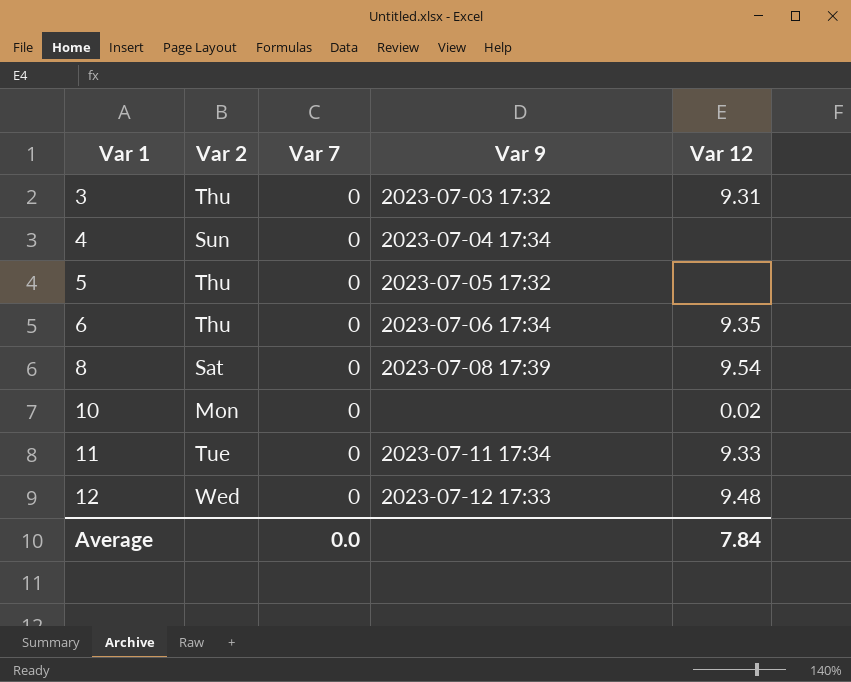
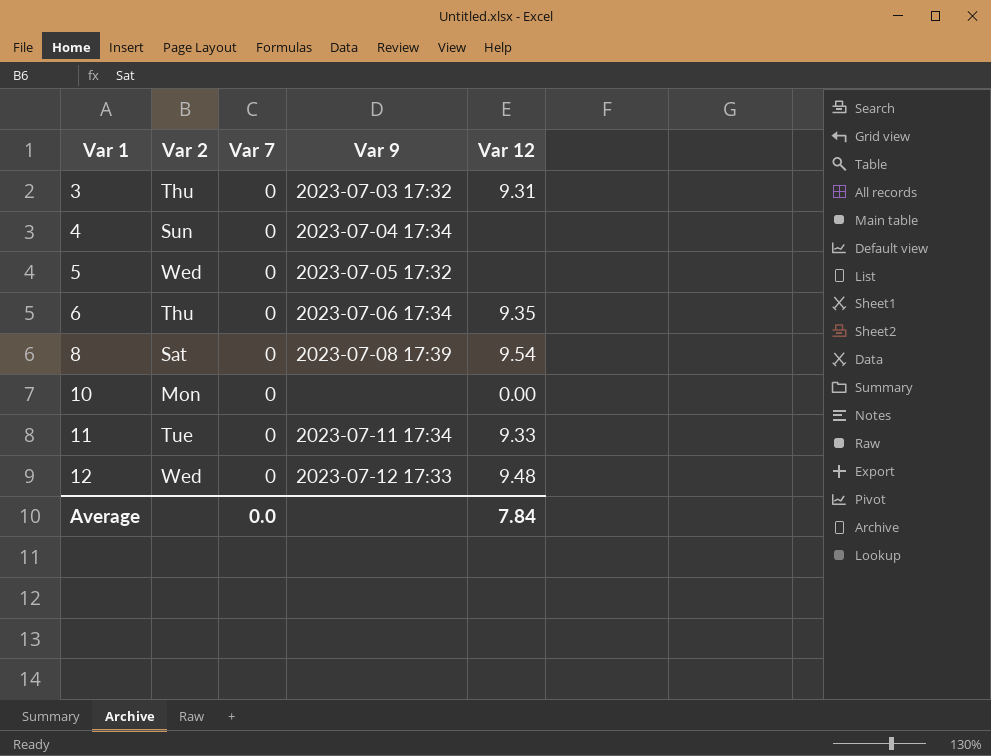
5 | Var 2: Thu -> Wed
10 | Var 12: 0.02 -> 0.00

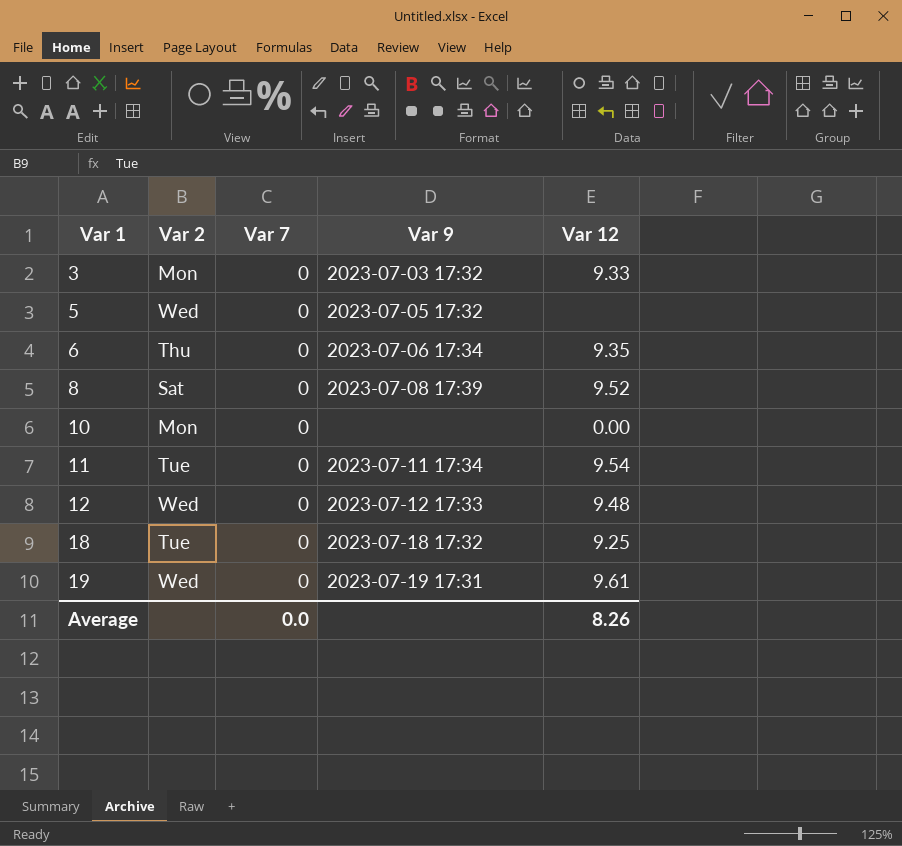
row 4: Sun | 0 | 2023-07-04 17:34 | none -> none
3 | Var 2: Thu -> Mon
3 | Var 12: 9.31 -> 9.33
8 | Var 12: 9.54 -> 9.52
11 | Var 12: 9.33 -> 9.54
row 18: none -> Tue | 0 | 2023-07-18 17:32 | 9.25
row 19: none -> Wed | 0 | 2023-07-19 17:31 | 9.61
Average | Var 12: 7.84 -> 8.26

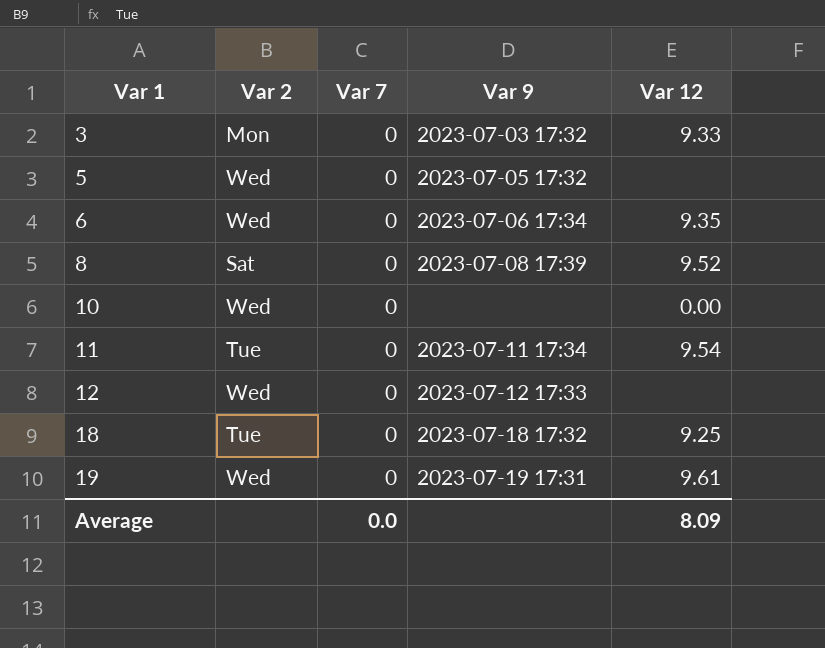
6 | Var 2: Thu -> Wed
10 | Var 2: Mon -> Wed
12 | Var 12: 9.48 -> none
Average | Var 12: 8.26 -> 8.09

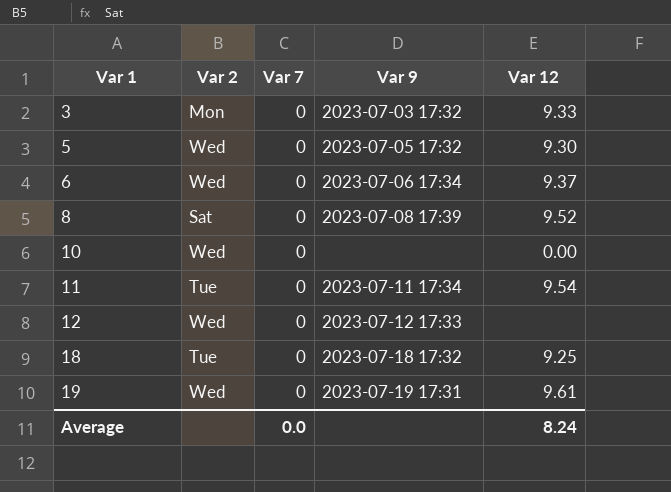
5 | Var 12: none -> 9.30
6 | Var 12: 9.35 -> 9.37
Average | Var 12: 8.09 -> 8.24

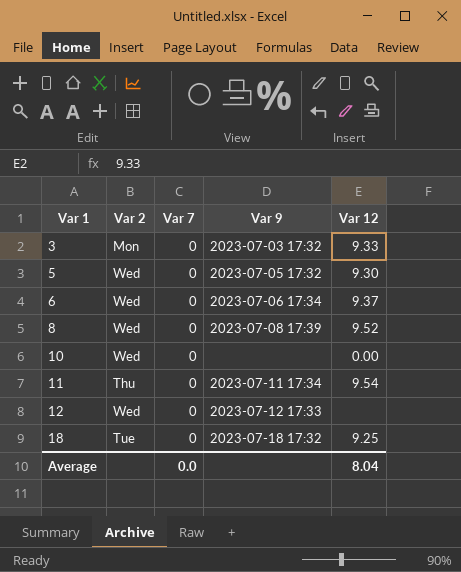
row 19: Wed | 0 | 2023-07-19 17:31 | 9.61 -> none
8 | Var 2: Sat -> Wed
11 | Var 2: Tue -> Thu
Average | Var 12: 8.24 -> 8.04

